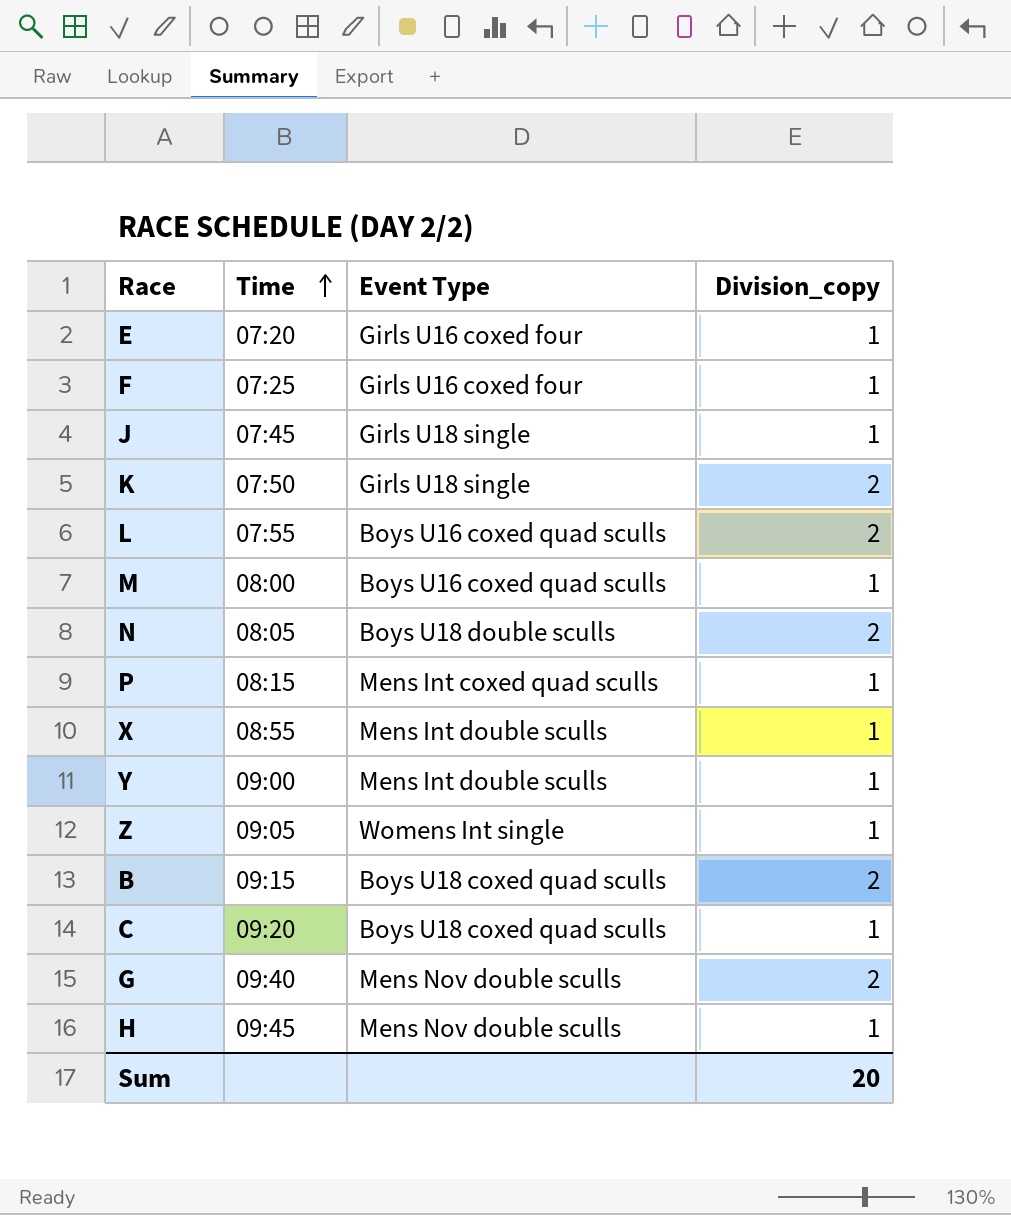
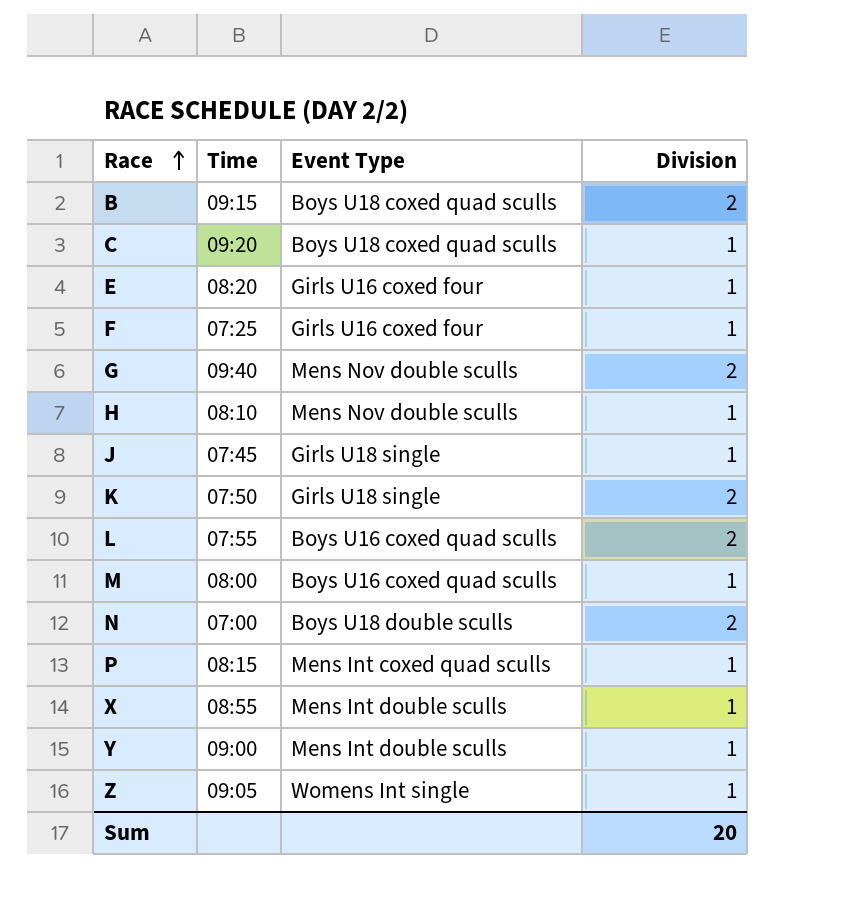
row order: Time ascending -> Race ascending
column name: Division_copy -> Division
E | Time: 07:20 -> 08:20
H | Time: 09:45 -> 08:10
N | Time: 08:05 -> 07:00

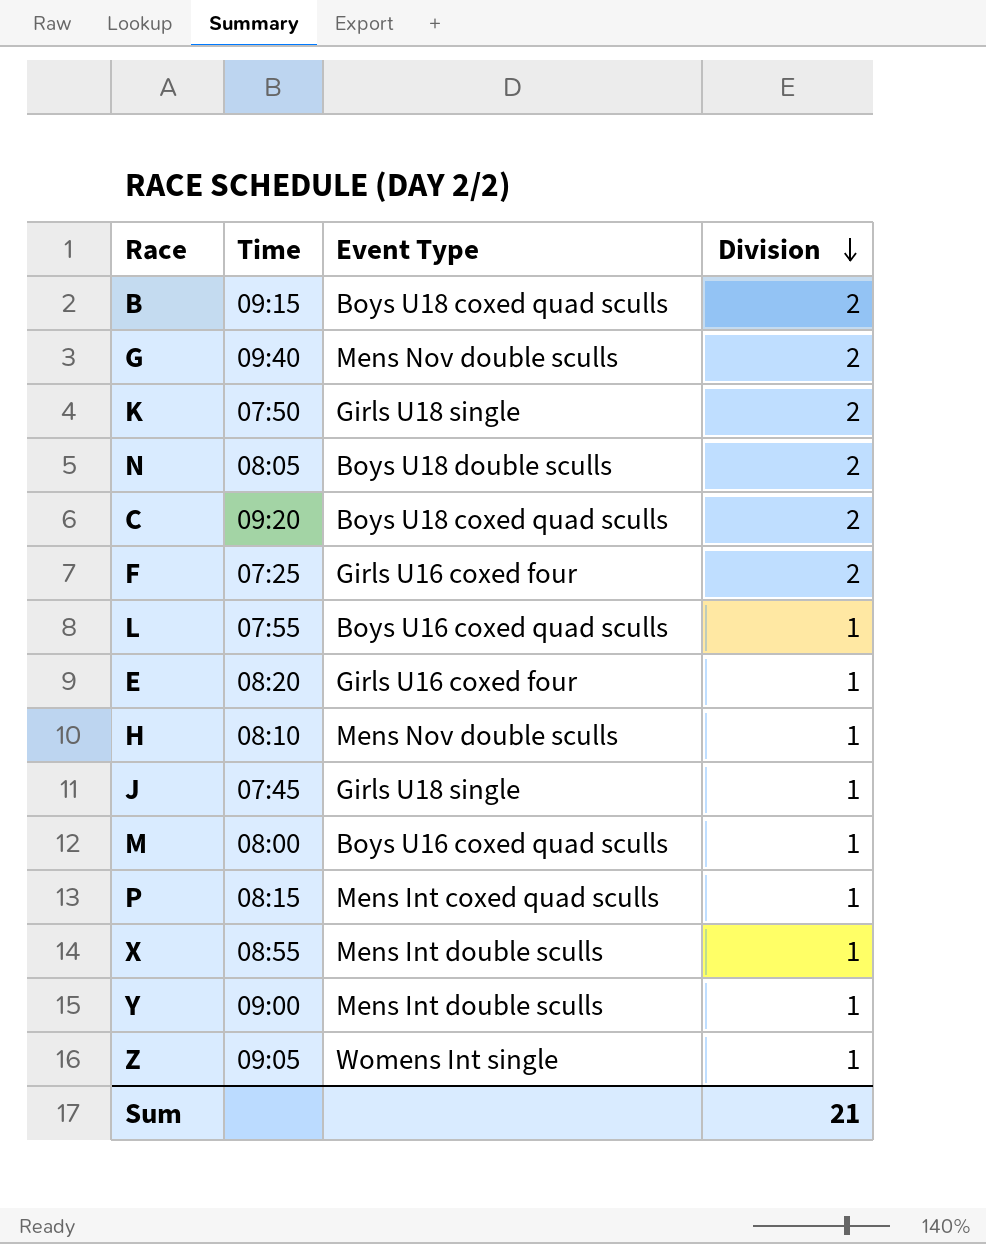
row order: Race ascending -> Division descending
N | Time: 07:00 -> 08:05
C | Division: 1 -> 2
F | Division: 1 -> 2
L | Division: 2 -> 1
Sum | Division: 20 -> 21

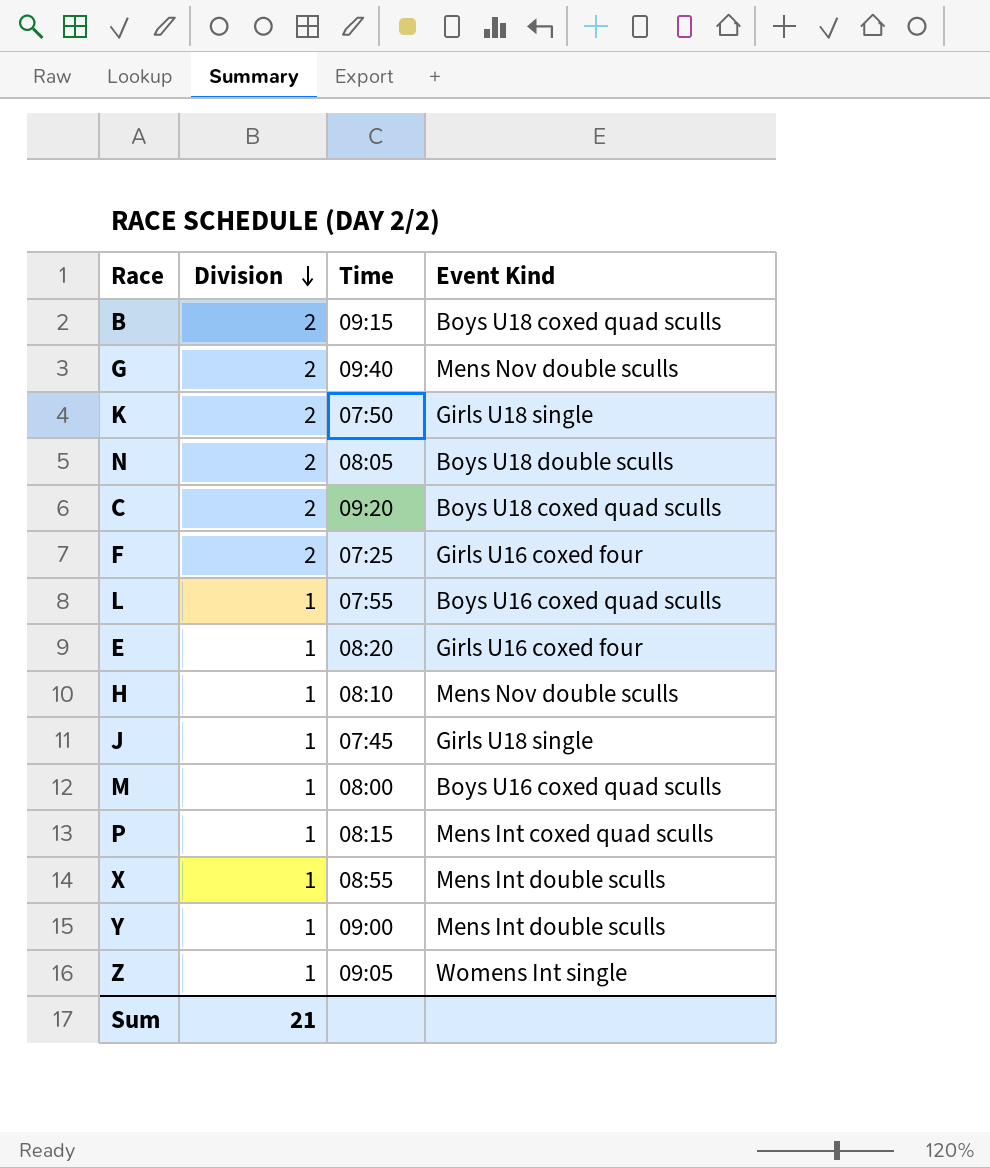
column Division | position: 4 -> 2
column name: Event Type -> Event Kind

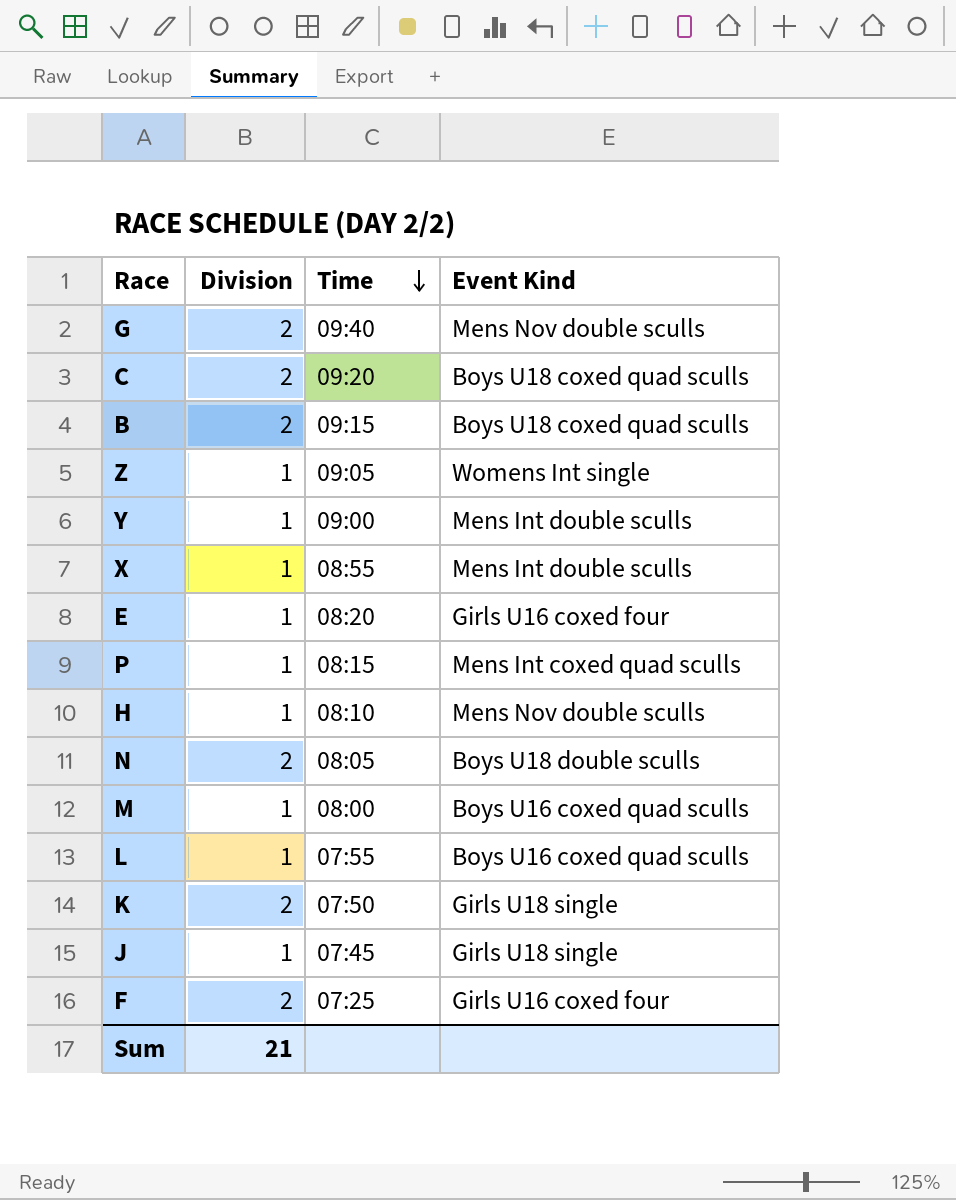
row order: Division descending -> Time descending

